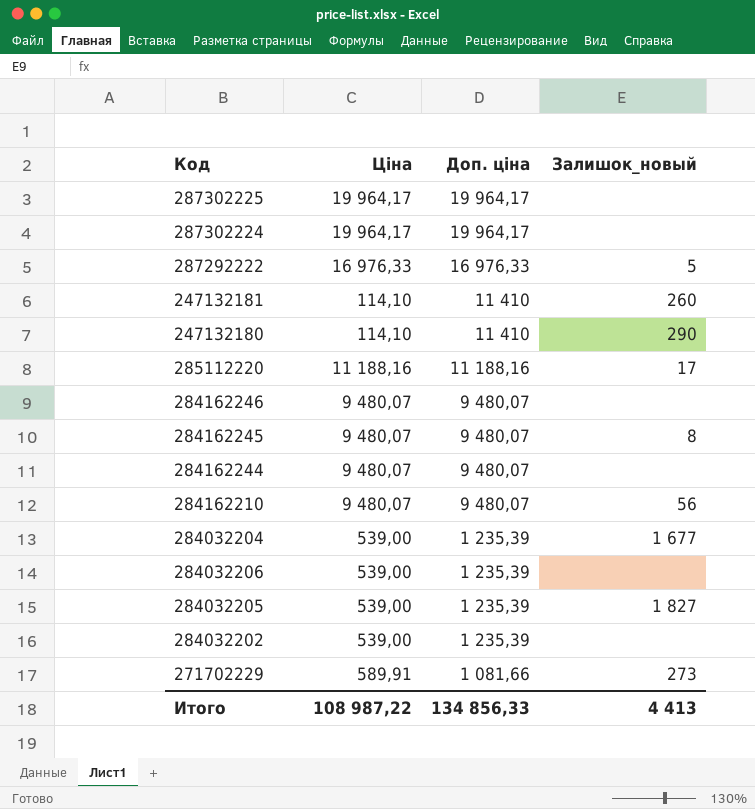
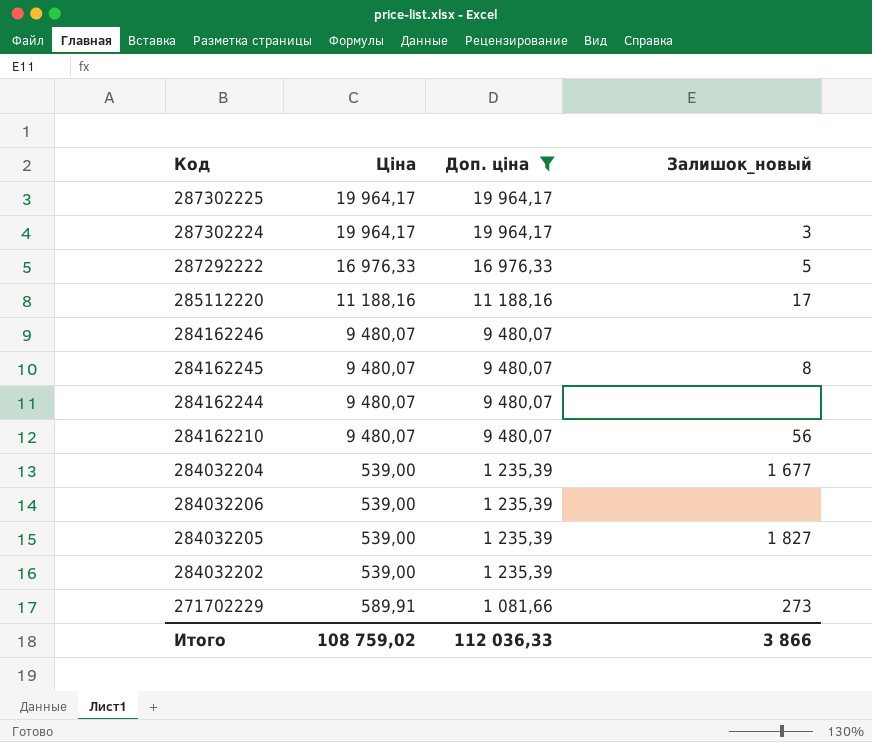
filter: none -> Доп. ціна != 11 410
287302224 | Залишок_новый: none -> 3
Итого | Ціна: 108 987,22 -> 108 759,02
Итого | Доп. ціна: 134 856,33 -> 112 036,33
Итого | Залишок_новый: 4 413 -> 3 866

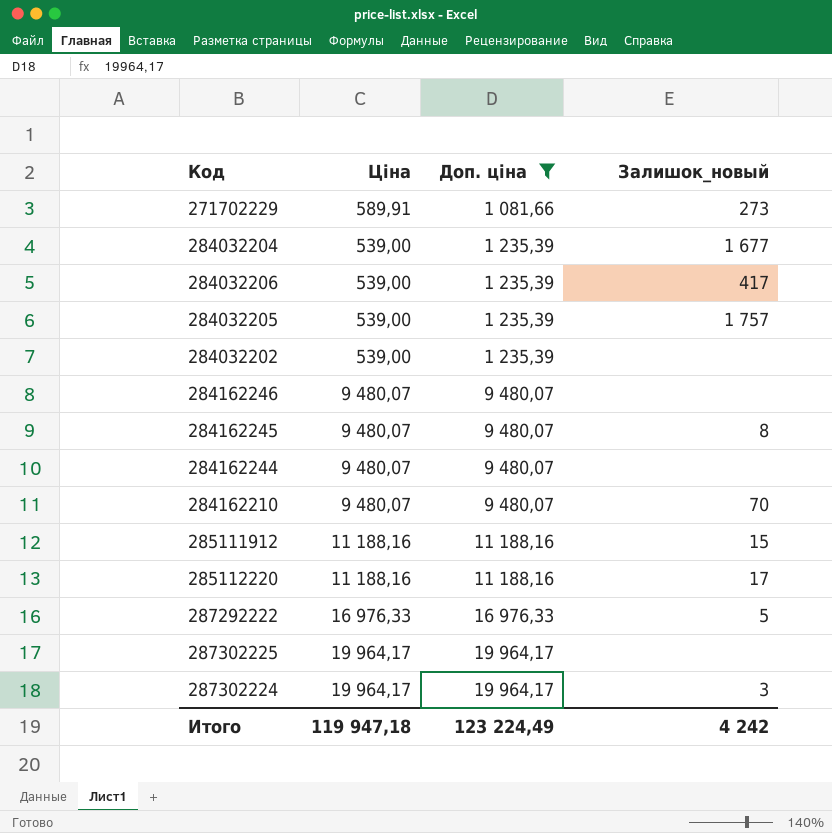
row order: Доп. ціна descending -> Доп. ціна ascending
284032206 | Залишок_новый: none -> 417
284032205 | Залишок_новый: 1 827 -> 1 757
284162210 | Залишок_новый: 56 -> 70
row 285111912: none -> 11 188,16 | 11 188,16 | 15
Итого | Ціна: 108 759,02 -> 119 947,18
Итого | Доп. ціна: 112 036,33 -> 123 224,49
Итого | Залишок_новый: 3 866 -> 4 242

